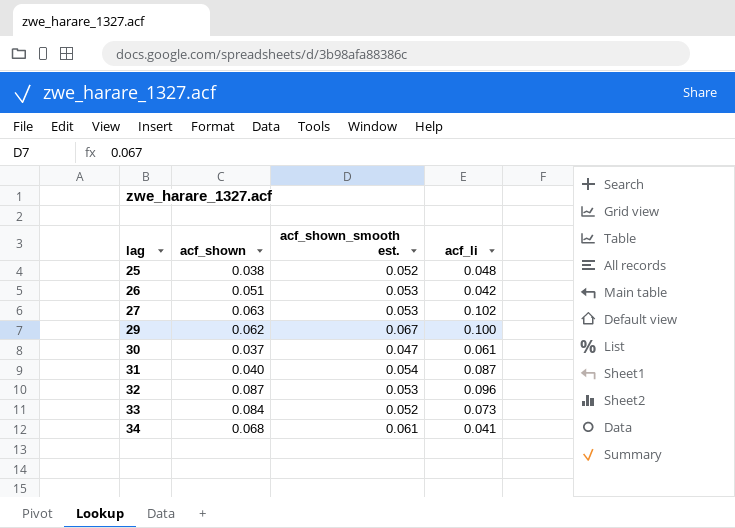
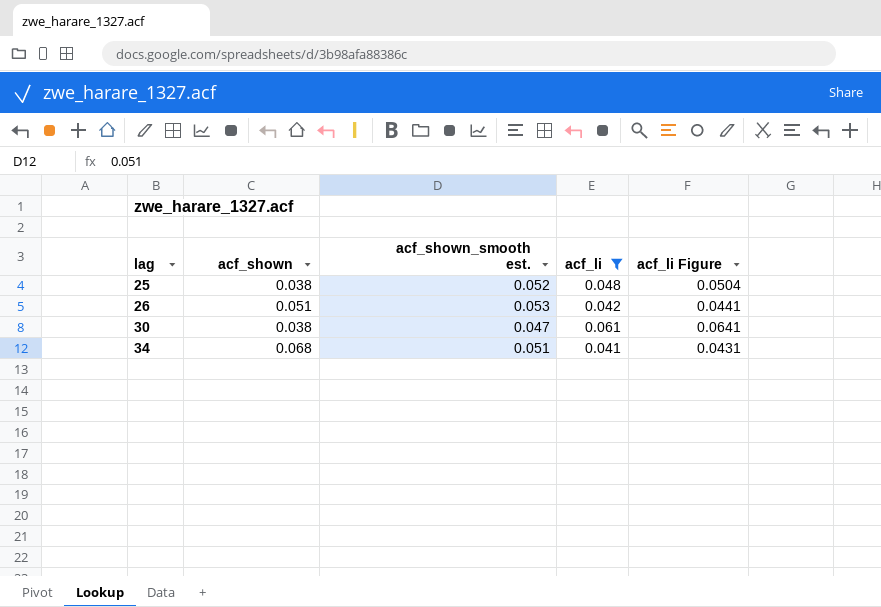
filter: none -> acf_li <= 0.061
column acf_li Figure | formula: none -> [acf_li] * 1.05
30 | acf_shown: 0.037 -> 0.038
34 | acf_shown_smooth est.: 0.061 -> 0.051

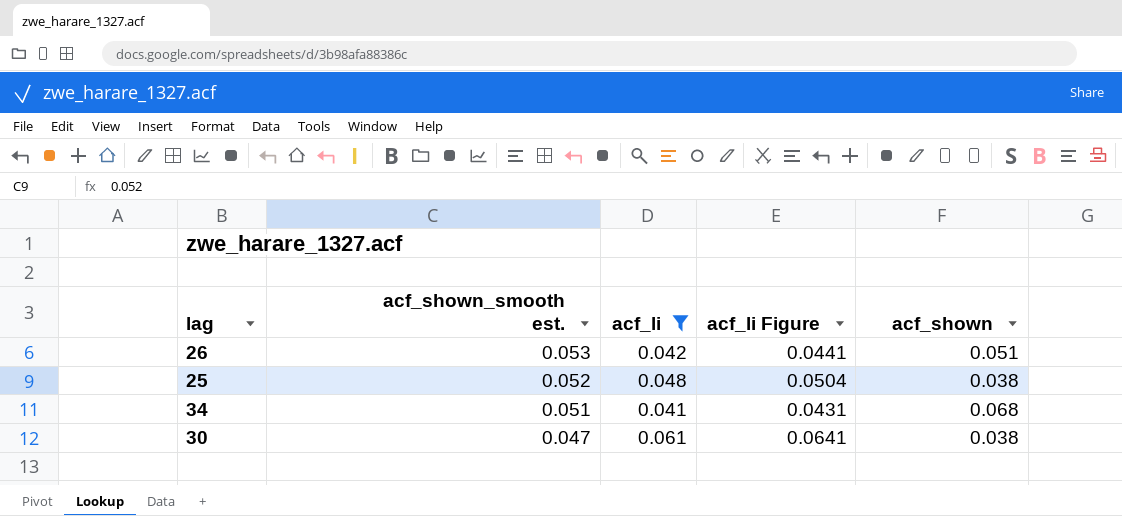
row order: lag ascending -> acf_shown_smooth est. descending
column acf_shown | position: 2 -> 5

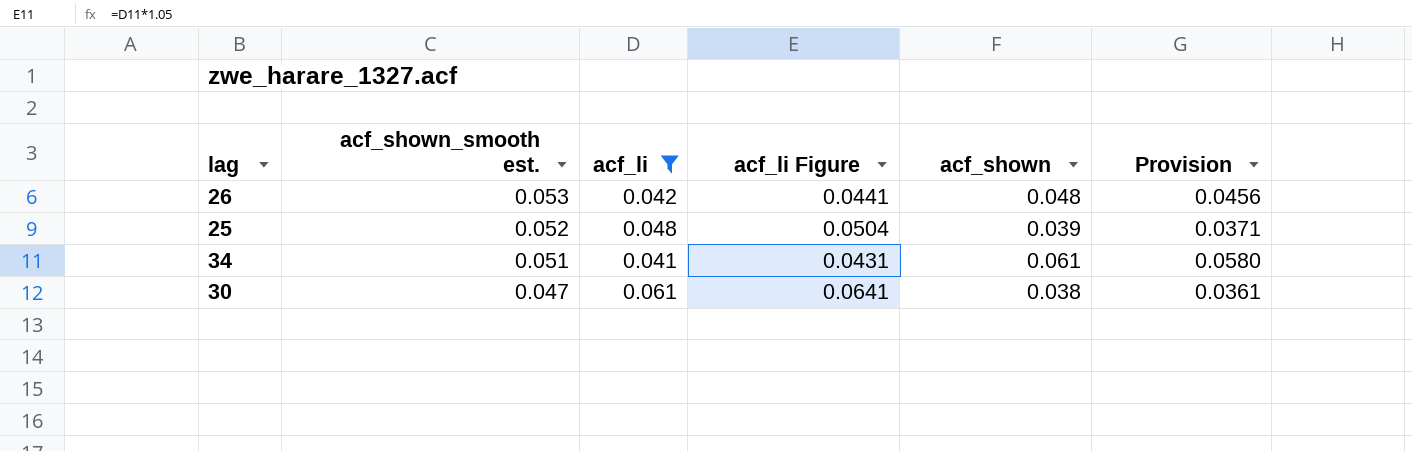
column Provision | formula: none -> [acf_shown] * 0.95
26 | acf_shown: 0.051 -> 0.048
25 | acf_shown: 0.038 -> 0.039
34 | acf_shown: 0.068 -> 0.061

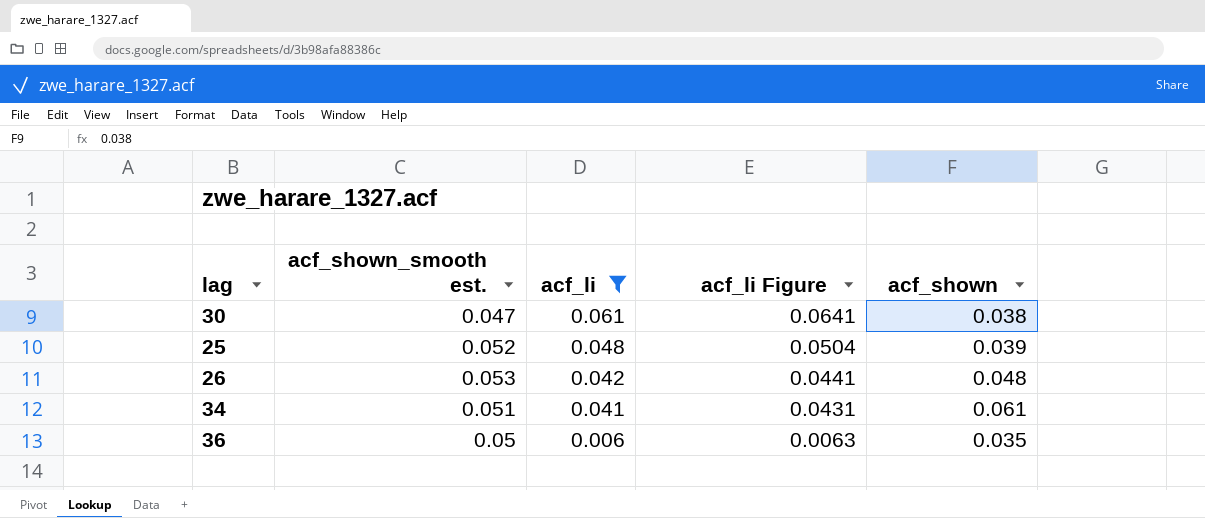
row order: acf_shown_smooth est. descending -> acf_li descending
column Provision | formula: [acf_shown] * 0.95 -> none
row 36: none -> 0.05 | 0.006 | 0.0063 | 0.035

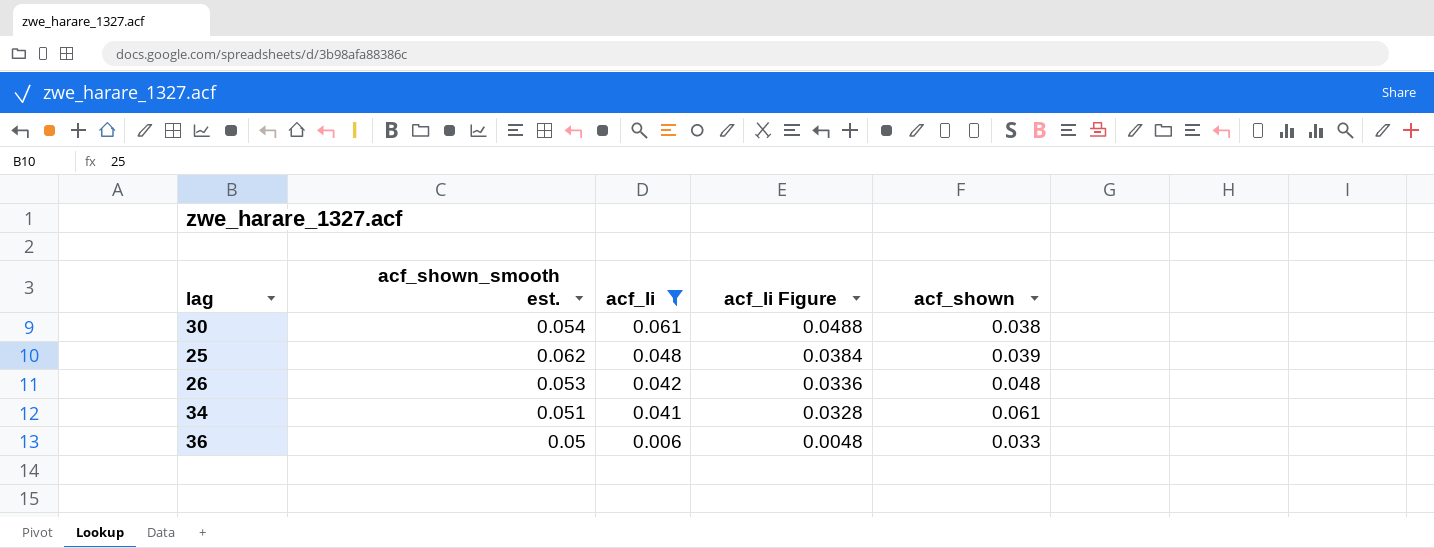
column acf_li Figure | formula: [acf_li] * 1.05 -> [acf_li] * 0.8
30 | acf_shown_smooth est.: 0.047 -> 0.054
25 | acf_shown_smooth est.: 0.052 -> 0.062
36 | acf_shown: 0.035 -> 0.033

